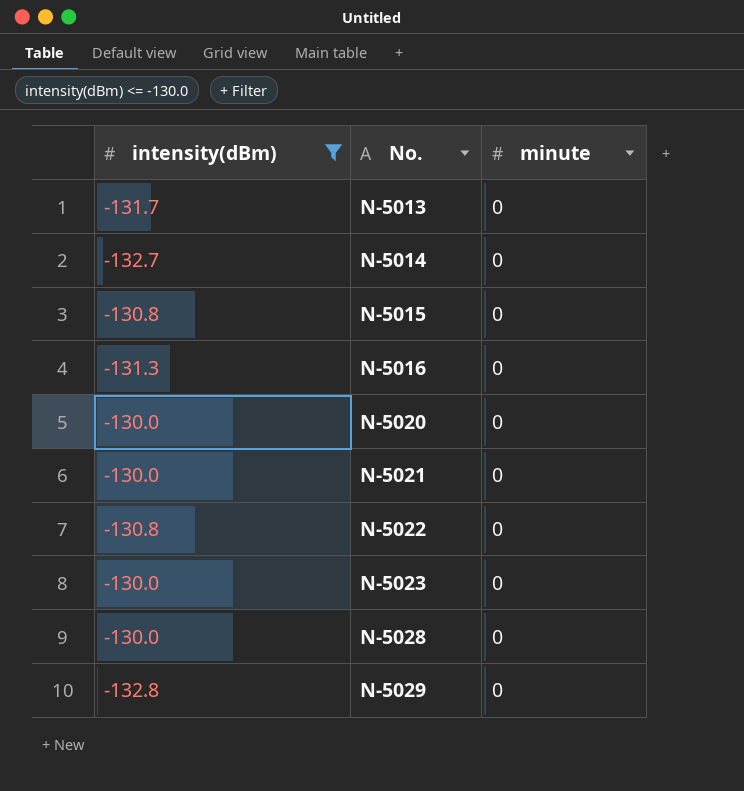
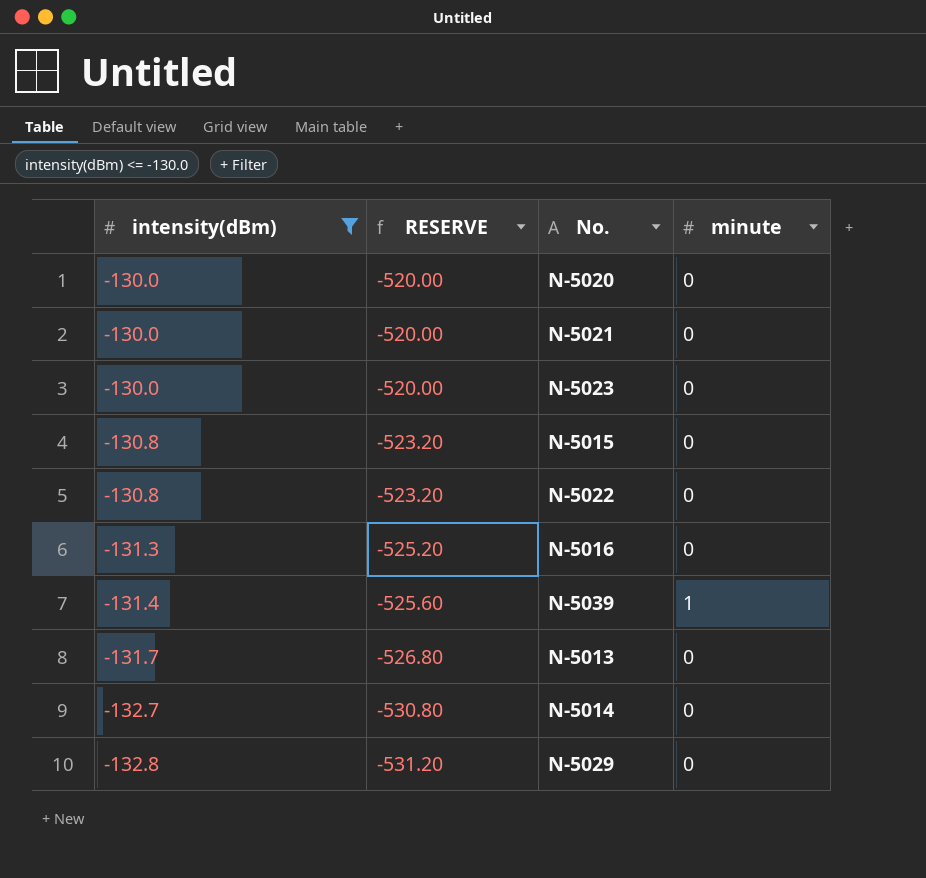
row order: No. ascending -> intensity(dBm) descending
column RESERVE | formula: none -> [intensity(dBm)] * 4
row N-5028: -130.0 | 0 -> none
row N-5039: none -> -131.4 | -525.60 | 1

